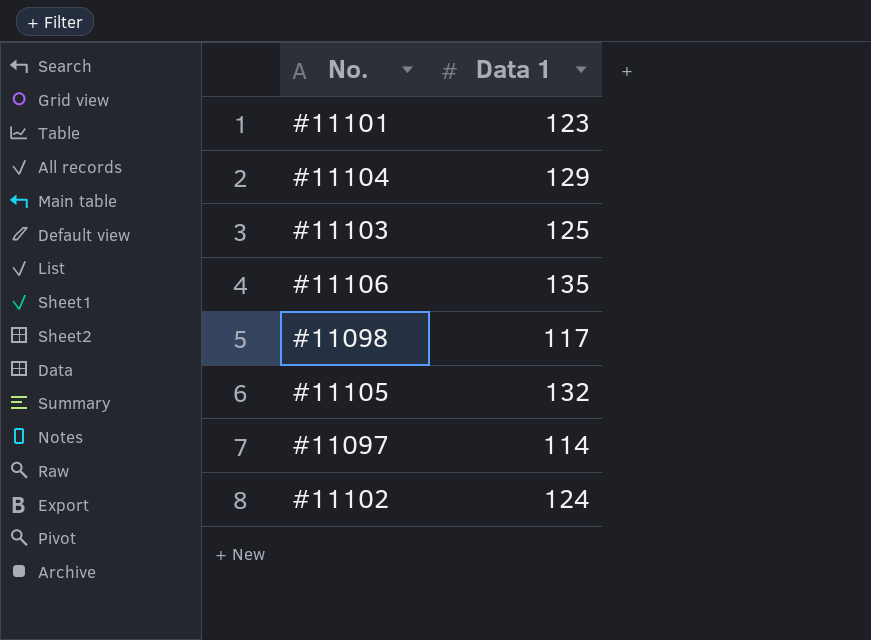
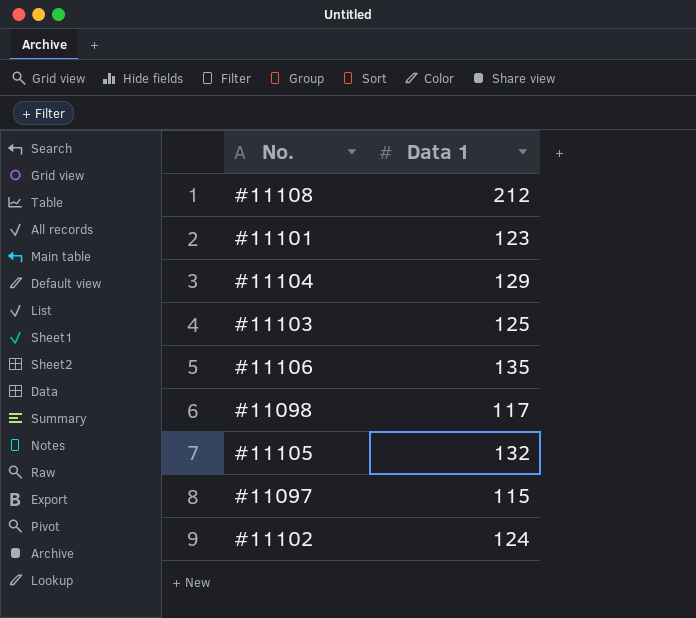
row #11108: none -> 212
#11097 | Data 1: 114 -> 115

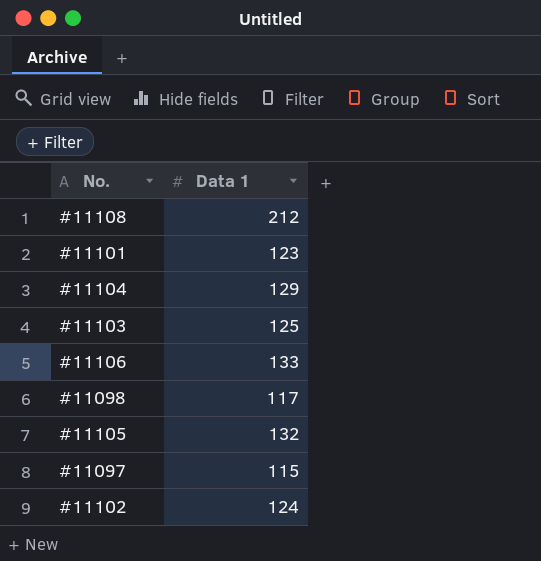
#11106 | Data 1: 135 -> 133

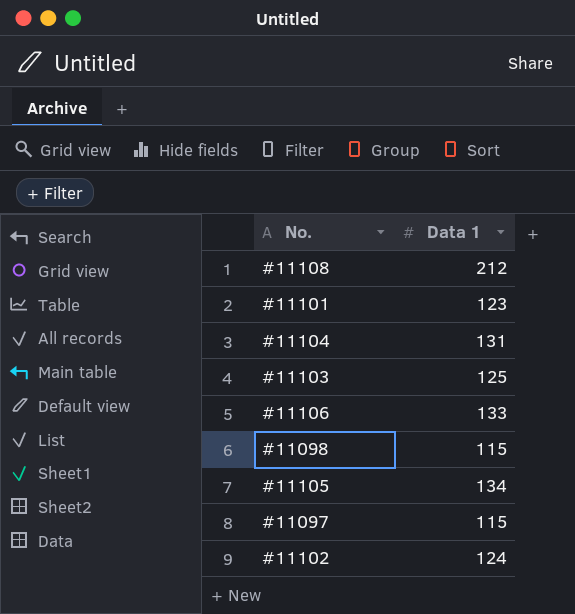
#11104 | Data 1: 129 -> 131
#11098 | Data 1: 117 -> 115
#11105 | Data 1: 132 -> 134

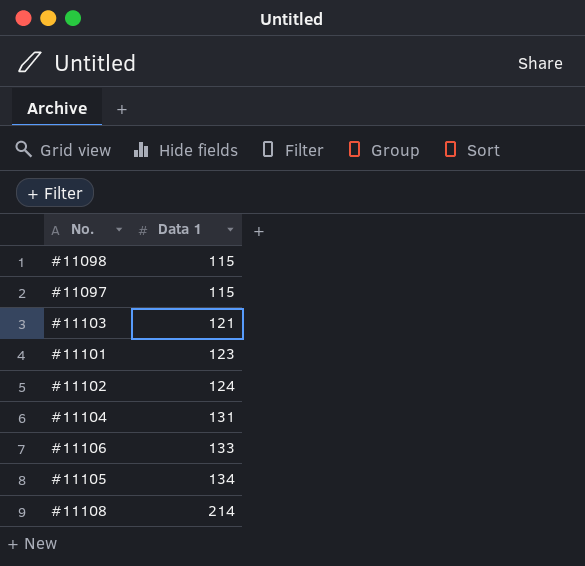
row order: none -> Data 1 ascending
#11103 | Data 1: 125 -> 121
#11108 | Data 1: 212 -> 214

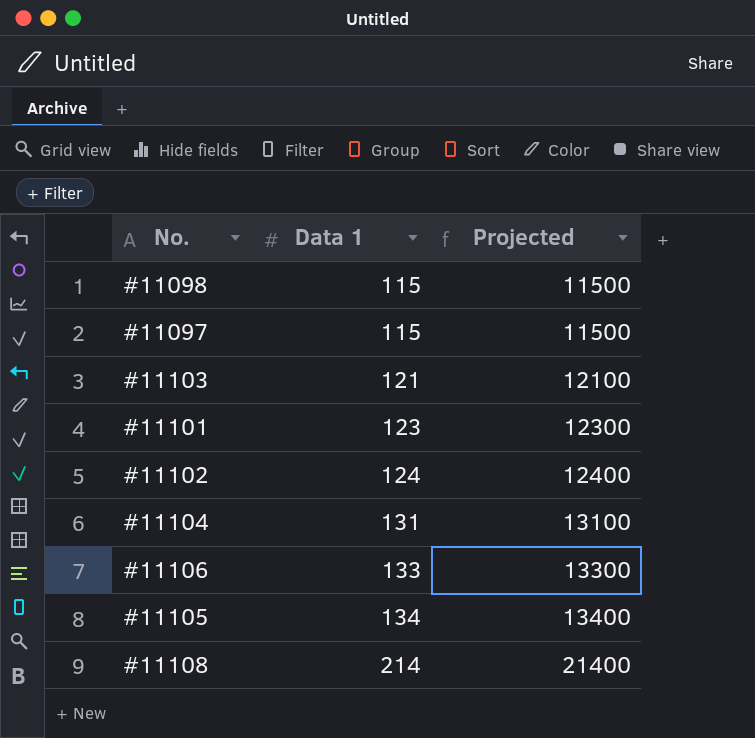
column Projected | formula: none -> [Data 1] * 100

